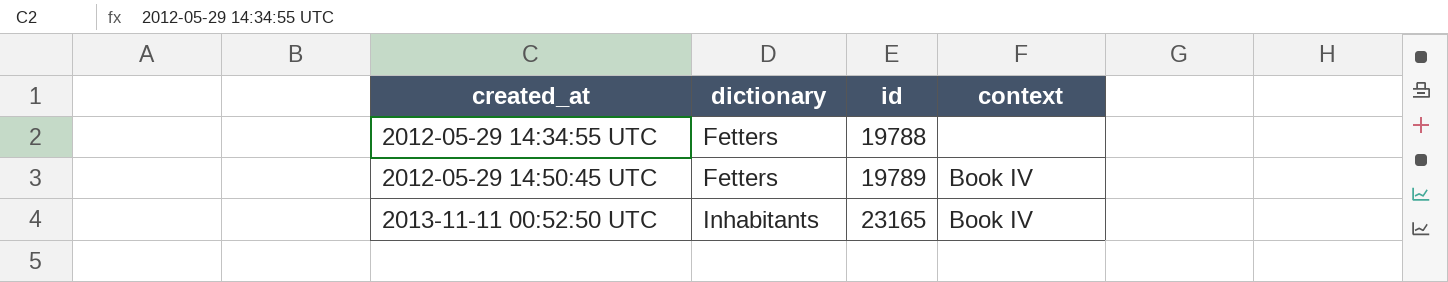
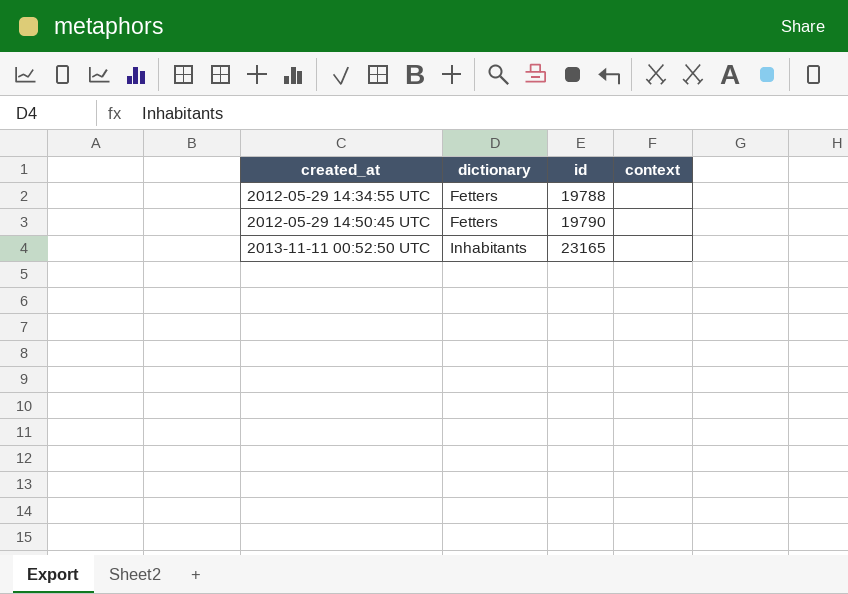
2012-05-29 14:50:45 UTC | id: 19789 -> 19790
2012-05-29 14:50:45 UTC | context: Book IV -> none
2013-11-11 00:52:50 UTC | context: Book IV -> none

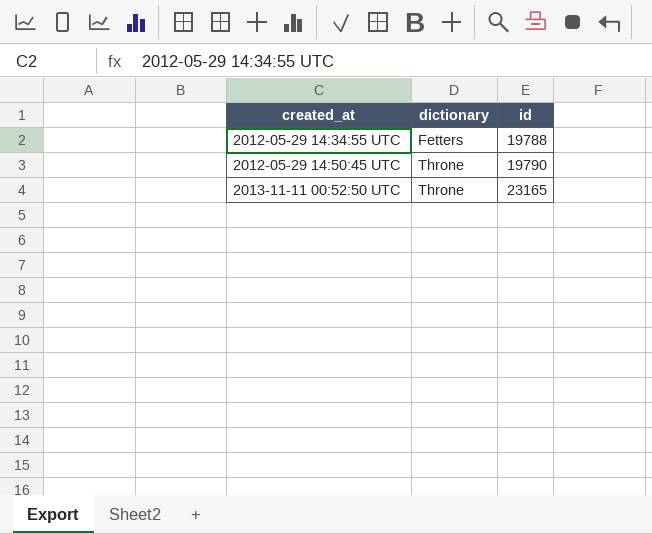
column context | position: 4 -> none
2012-05-29 14:50:45 UTC | dictionary: Fetters -> Throne
2013-11-11 00:52:50 UTC | dictionary: Inhabitants -> Throne

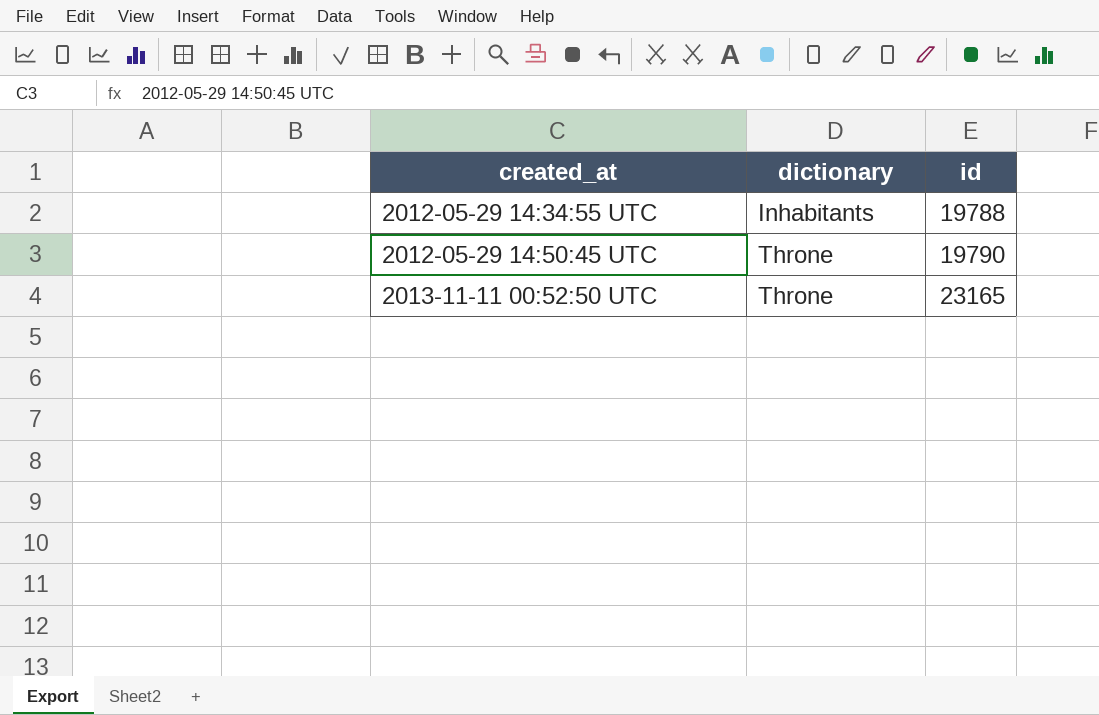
2012-05-29 14:34:55 UTC | dictionary: Fetters -> Inhabitants

